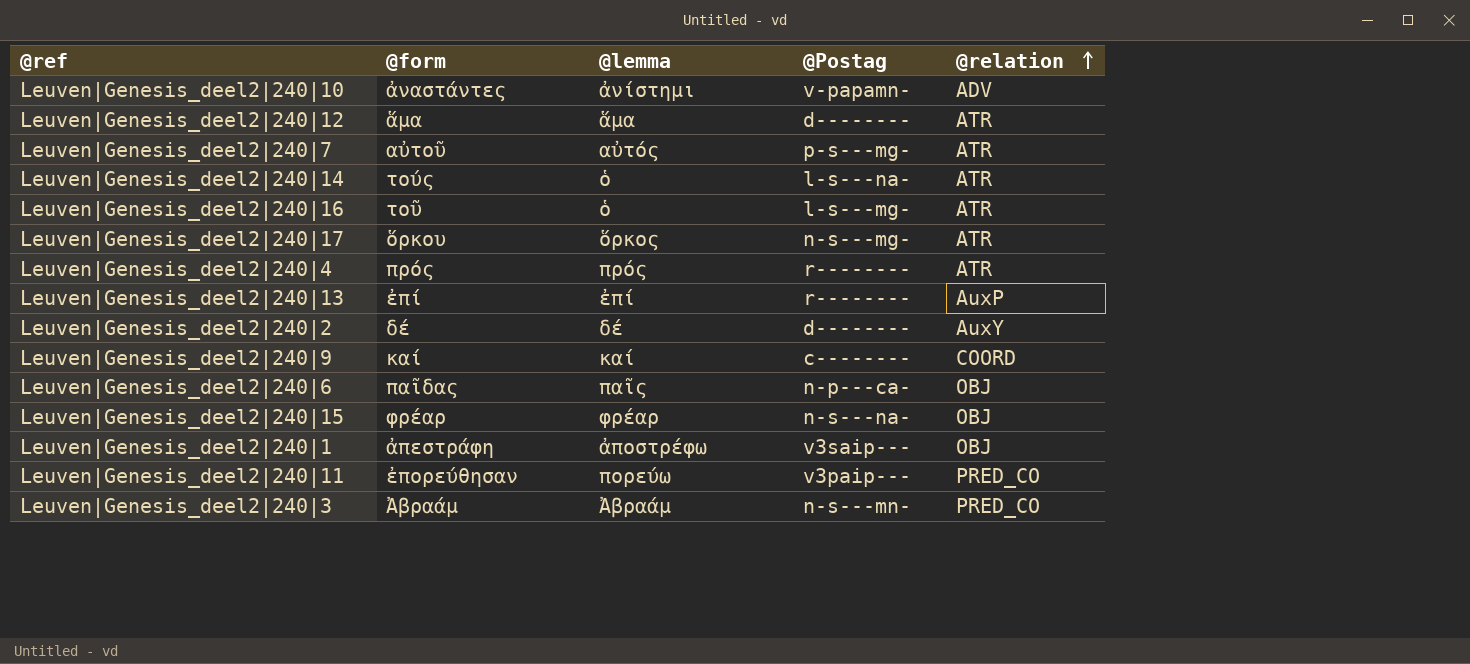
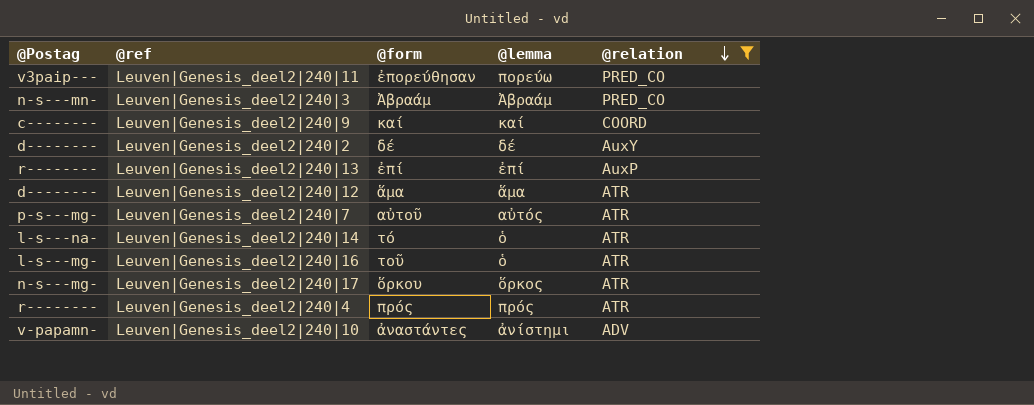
filter: none -> @relation != OBJ
row order: @relation ascending -> @relation descending
column @Postag | position: 4 -> 1
Leuven|Genesis_deel2|240|14 | @form: τούς -> τό

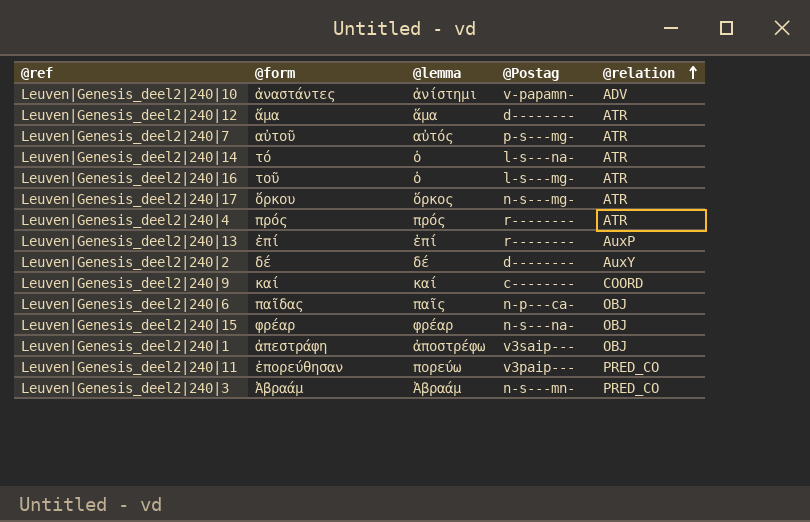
filter: @relation != OBJ -> none
row order: @relation descending -> @relation ascending
column @Postag | position: 1 -> 4

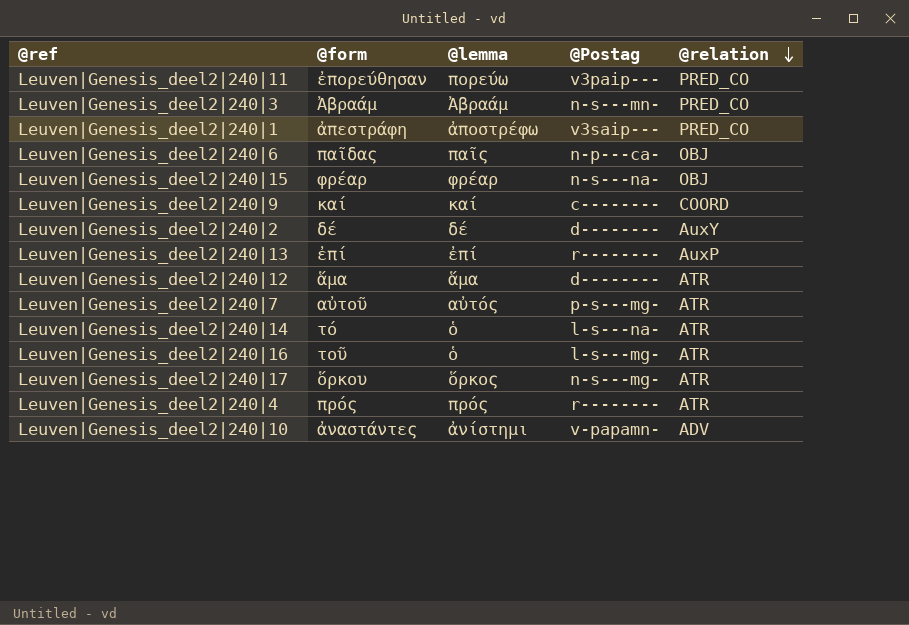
row order: @relation ascending -> @relation descending
Leuven|Genesis_deel2|240|1 | @relation: OBJ -> PRED_CO

